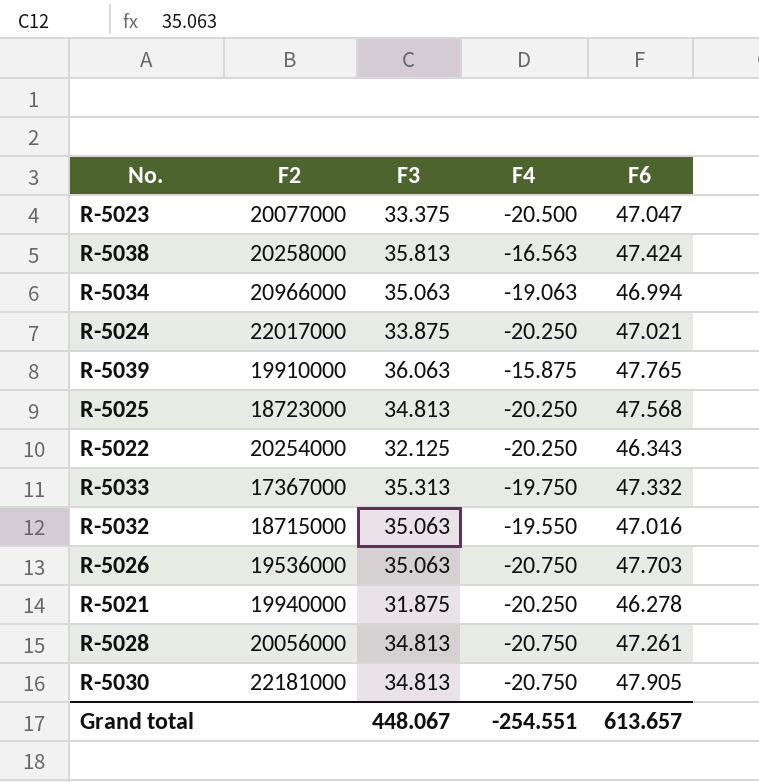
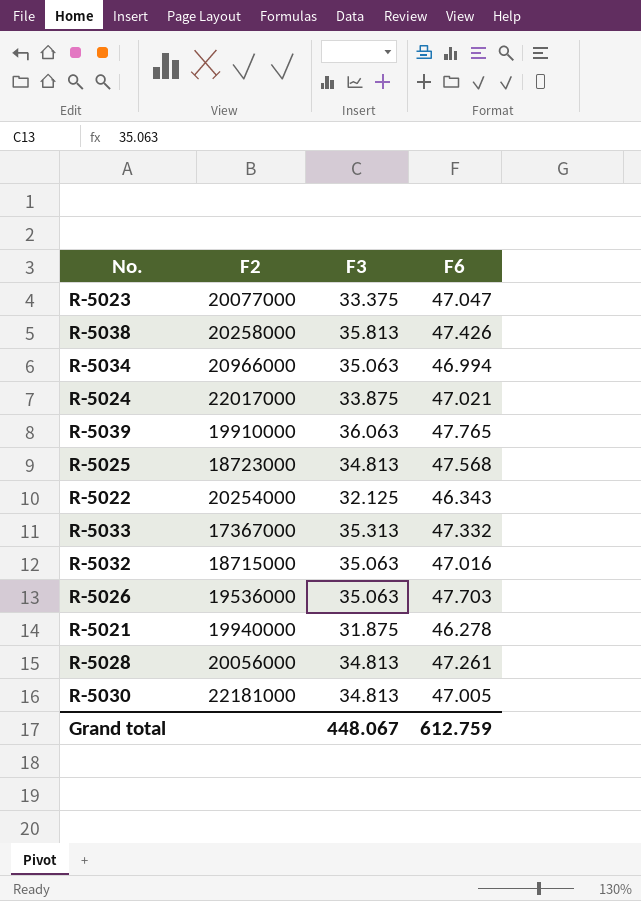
column F4 | position: 4 -> none
R-5038 | F6: 47.424 -> 47.426
R-5030 | F6: 47.905 -> 47.005
Grand total | F6: 613.657 -> 612.759

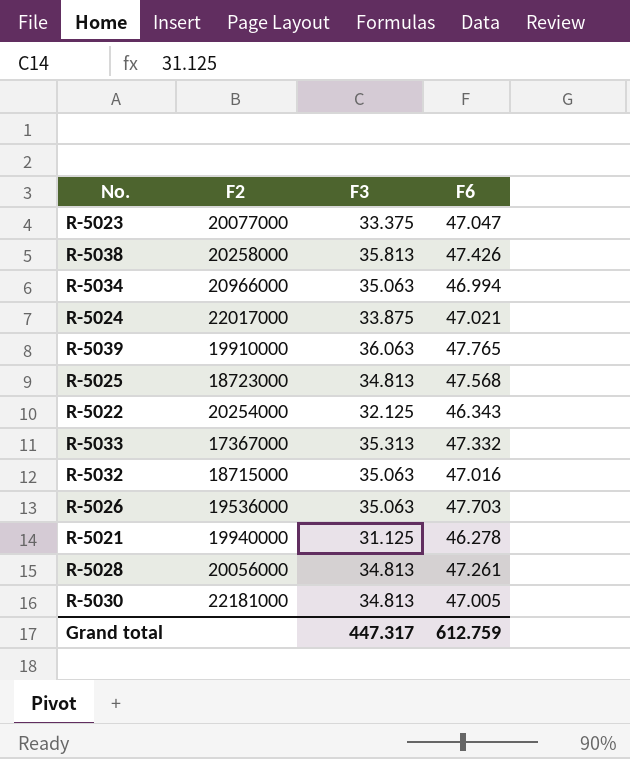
R-5021 | F3: 31.875 -> 31.125
Grand total | F3: 448.067 -> 447.317

